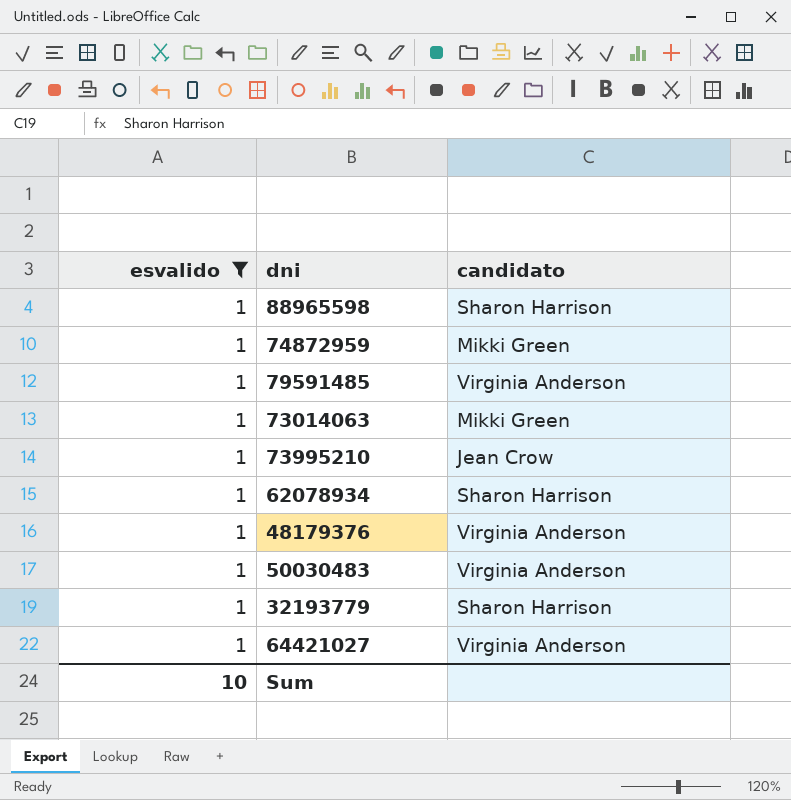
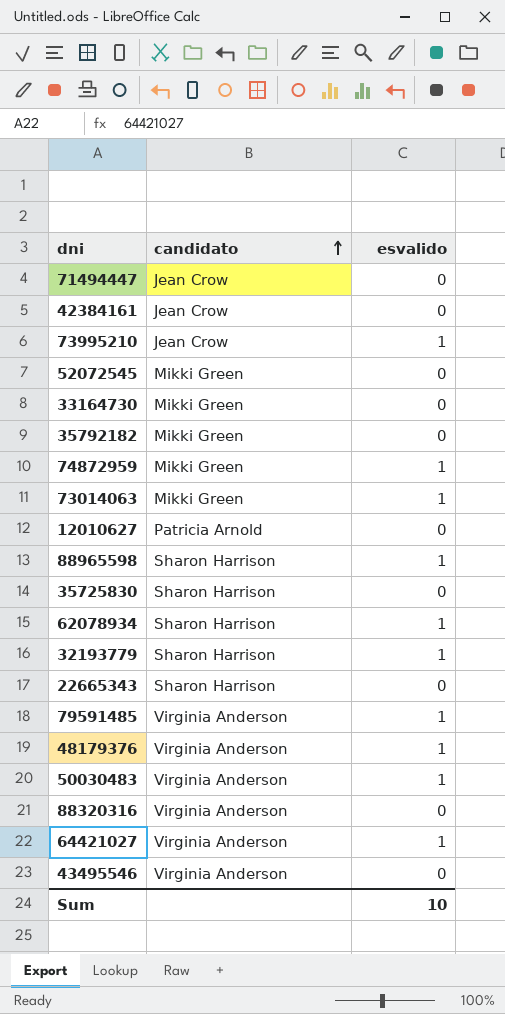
filter: esvalido = 1 -> none
row order: none -> candidato ascending
column esvalido | position: 1 -> 3

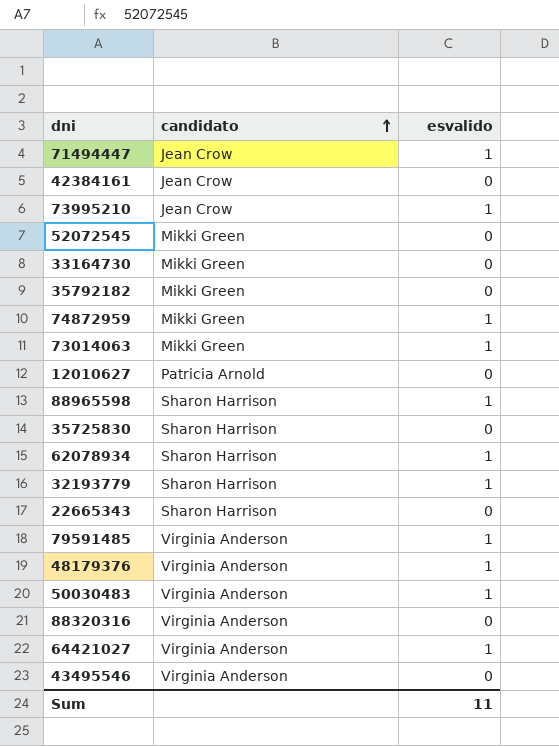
71494447 | esvalido: 0 -> 1
Sum | esvalido: 10 -> 11

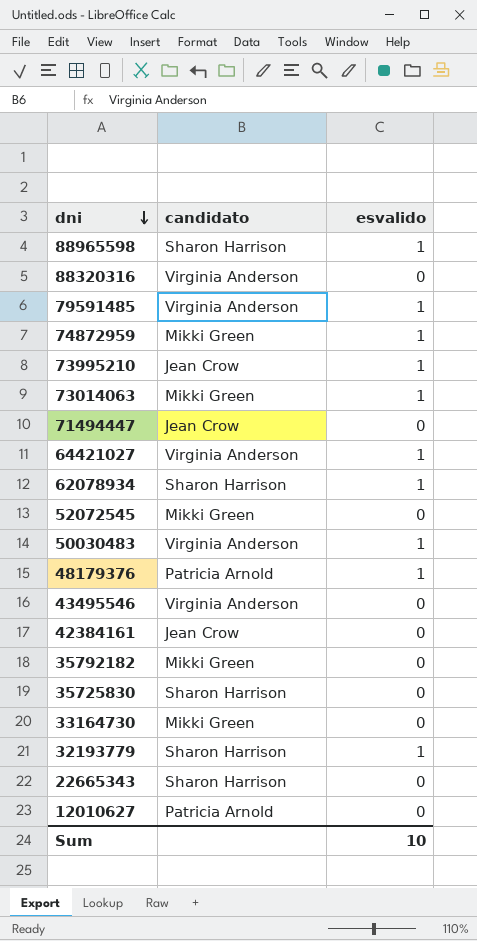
row order: candidato ascending -> dni descending
71494447 | esvalido: 1 -> 0
48179376 | candidato: Virginia Anderson -> Patricia Arnold
Sum | esvalido: 11 -> 10

